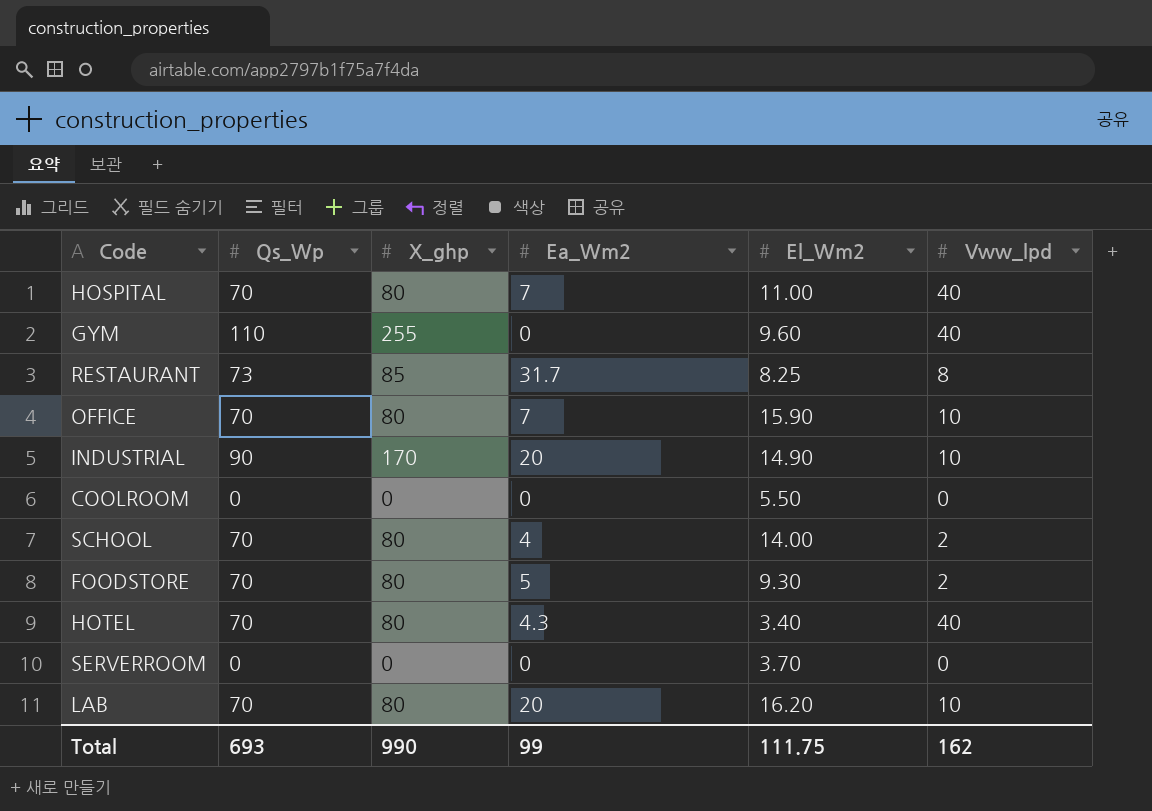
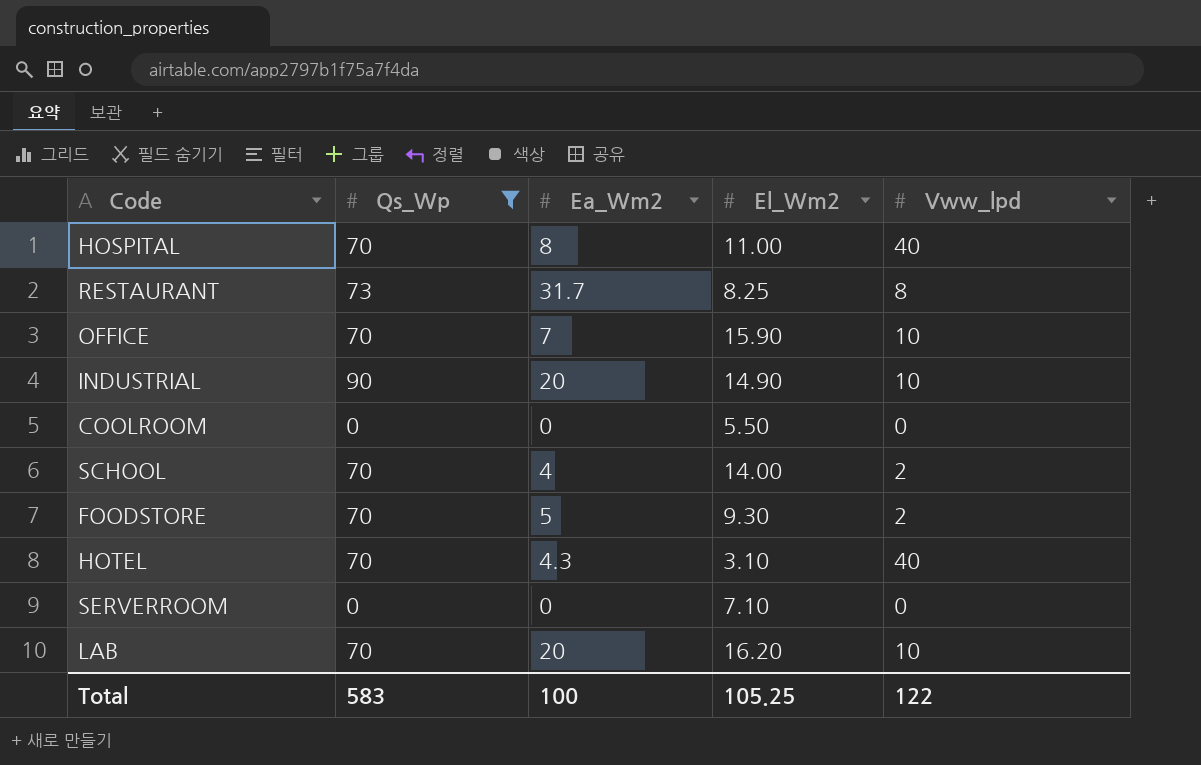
filter: none -> Qs_Wp != 110
column X_ghp | position: 3 -> none
HOSPITAL | Ea_Wm2: 7 -> 8
HOTEL | El_Wm2: 3.40 -> 3.10
SERVERROOM | El_Wm2: 3.70 -> 7.10
Total | Qs_Wp: 693 -> 583
Total | Ea_Wm2: 99 -> 100
Total | El_Wm2: 111.75 -> 105.25
Total | Vww_lpd: 162 -> 122

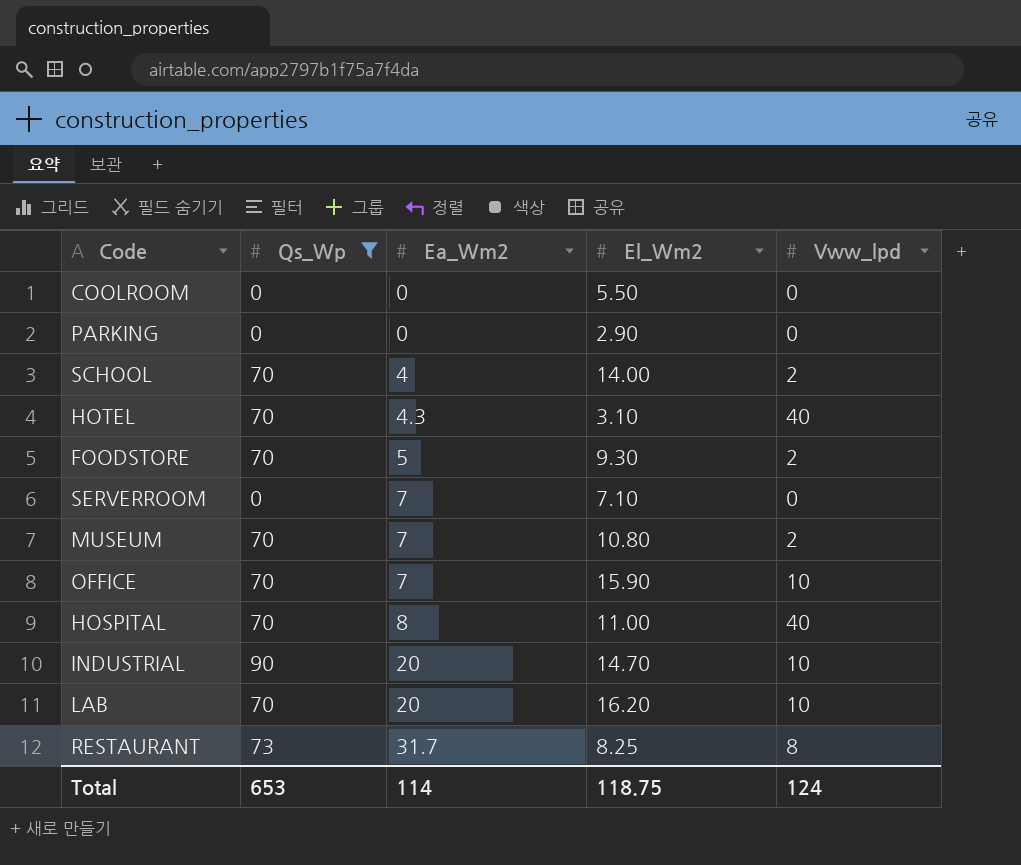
row order: none -> Ea_Wm2 ascending
row PARKING: none -> 0 | 0 | 2.90 | 0
SERVERROOM | Ea_Wm2: 0 -> 7
row MUSEUM: none -> 70 | 7 | 10.80 | 2
INDUSTRIAL | El_Wm2: 14.90 -> 14.70
Total | Qs_Wp: 583 -> 653
Total | Ea_Wm2: 100 -> 114
Total | El_Wm2: 105.25 -> 118.75
Total | Vww_lpd: 122 -> 124

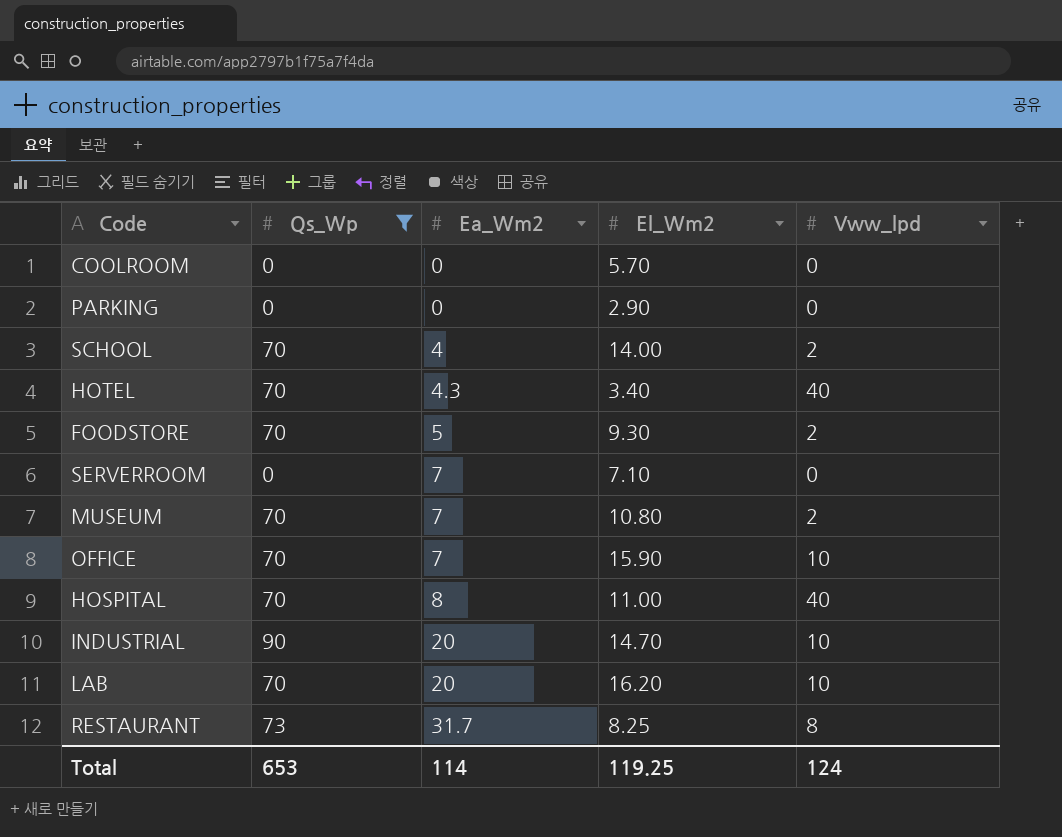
COOLROOM | El_Wm2: 5.50 -> 5.70
HOTEL | El_Wm2: 3.10 -> 3.40
Total | El_Wm2: 118.75 -> 119.25

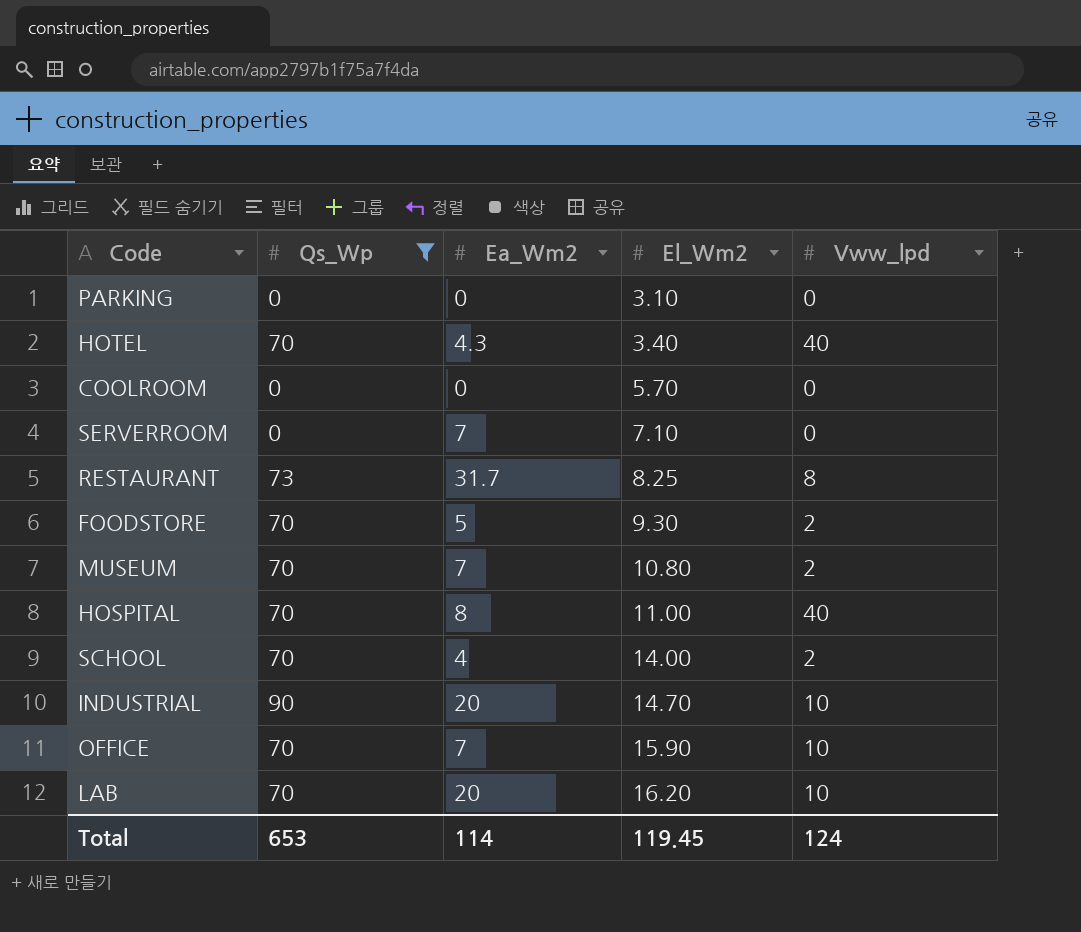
row order: Ea_Wm2 ascending -> El_Wm2 ascending
PARKING | El_Wm2: 2.90 -> 3.10
Total | El_Wm2: 119.25 -> 119.45

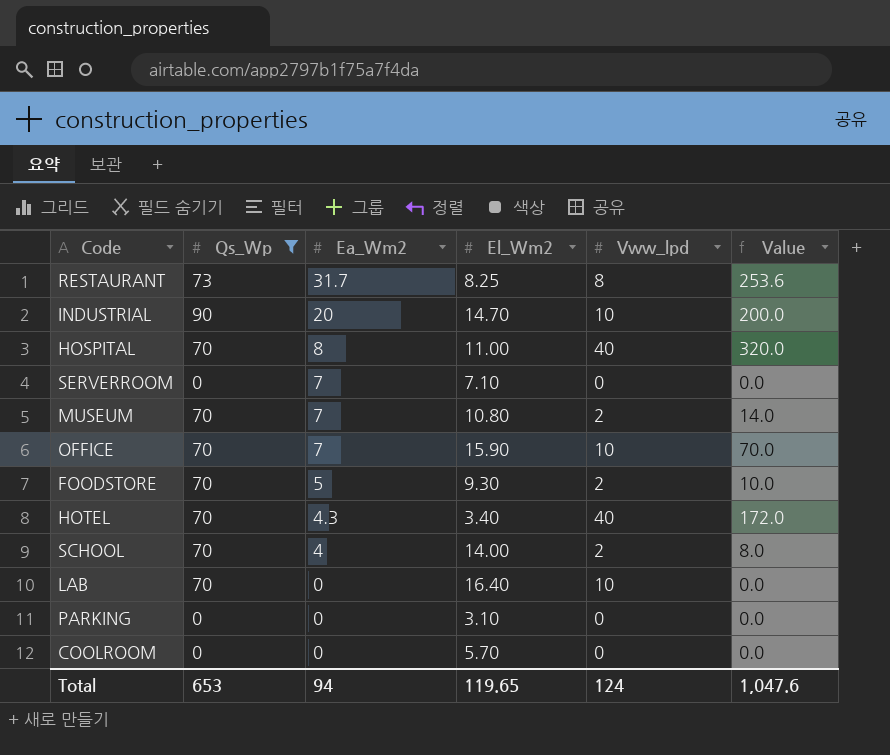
row order: El_Wm2 ascending -> Ea_Wm2 descending
column Value | formula: none -> [Ea_Wm2] * [Vww_lpd]
LAB | Ea_Wm2: 20 -> 0
LAB | El_Wm2: 16.20 -> 16.40
Total | Ea_Wm2: 114 -> 94
Total | El_Wm2: 119.45 -> 119.65

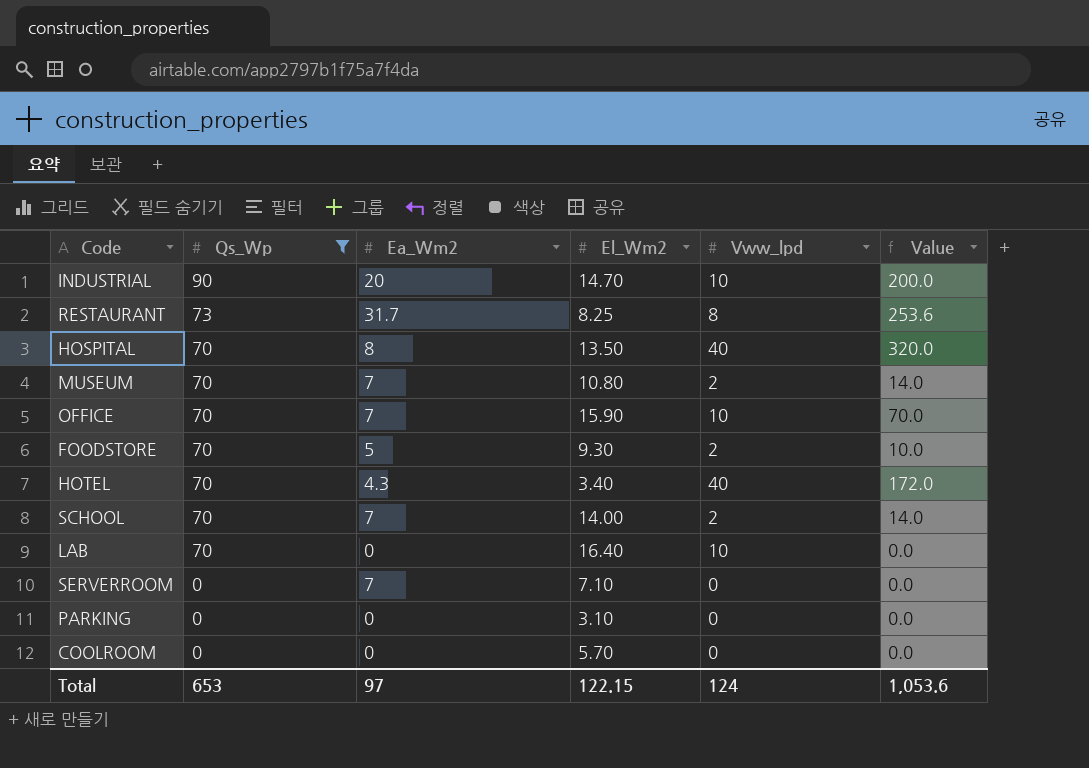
row order: Ea_Wm2 descending -> Qs_Wp descending
HOSPITAL | El_Wm2: 11.00 -> 13.50
SCHOOL | Ea_Wm2: 4 -> 7
SCHOOL | Value: 8.0 -> 14.0
Total | Ea_Wm2: 94 -> 97
Total | El_Wm2: 119.65 -> 122.15
Total | Value: 1,047.6 -> 1,053.6

